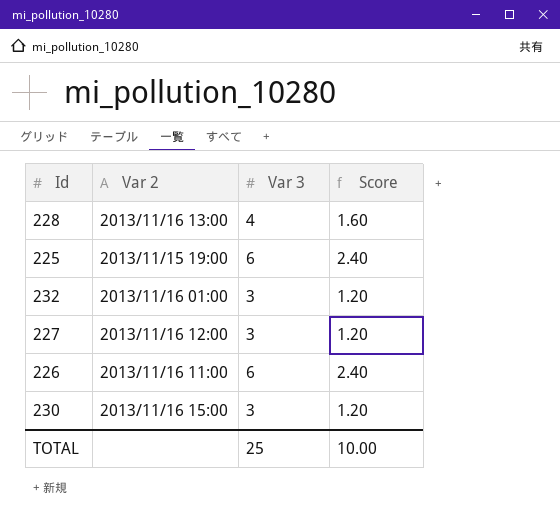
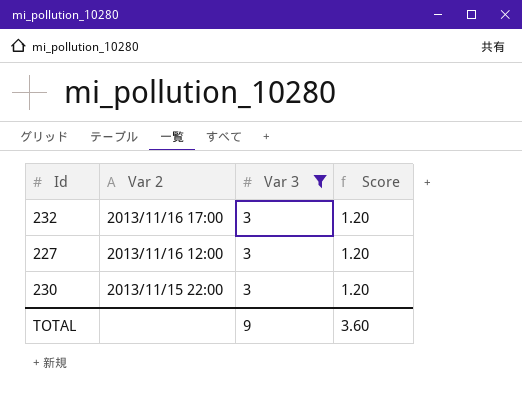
filter: none -> Var 3 = 3
232 | Var 2: 2013/11/16 01:00 -> 2013/11/16 17:00
230 | Var 2: 2013/11/16 15:00 -> 2013/11/15 22:00
TOTAL | Var 3: 25 -> 9
TOTAL | Score: 10.00 -> 3.60

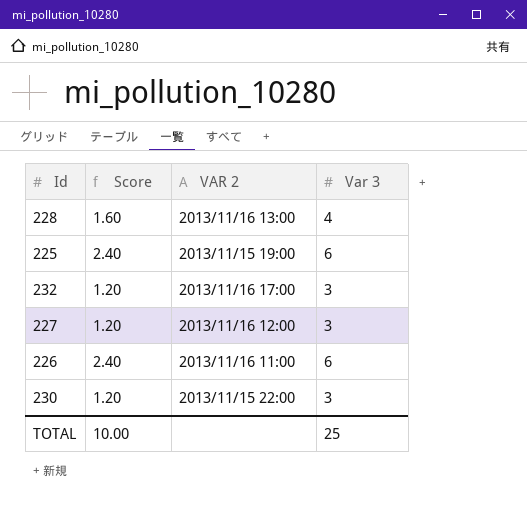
filter: Var 3 = 3 -> none
column Score | position: 4 -> 2
column name: Var 2 -> VAR 2
TOTAL | Score: 3.60 -> 10.00
TOTAL | Var 3: 9 -> 25

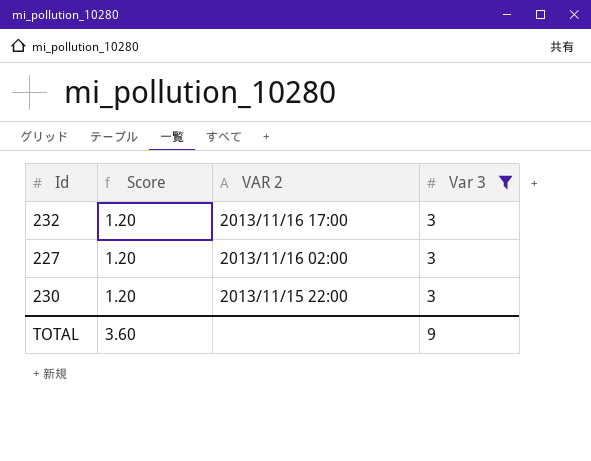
filter: none -> Var 3 = 3
227 | VAR 2: 2013/11/16 12:00 -> 2013/11/16 02:00
TOTAL | Score: 10.00 -> 3.60
TOTAL | Var 3: 25 -> 9

